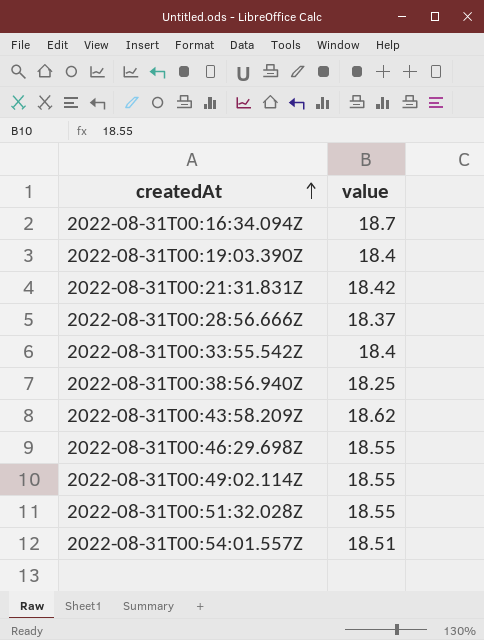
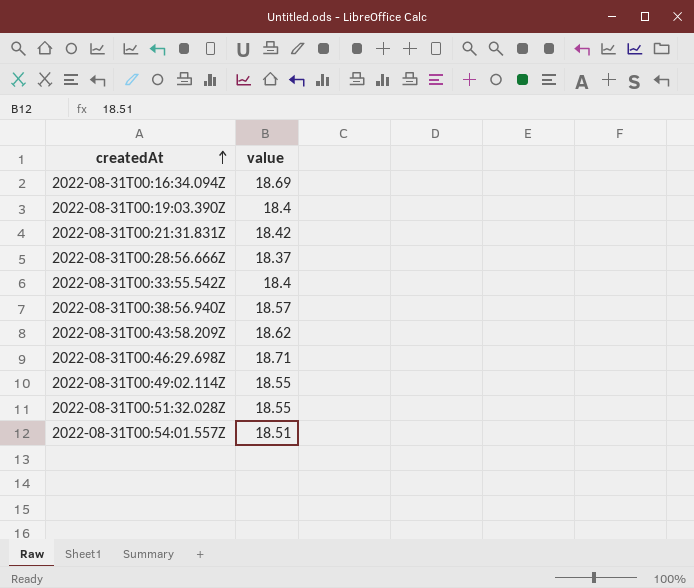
2022-08-31T00:16:34.094Z | value: 18.7 -> 18.69
2022-08-31T00:38:56.940Z | value: 18.25 -> 18.57
2022-08-31T00:46:29.698Z | value: 18.55 -> 18.71

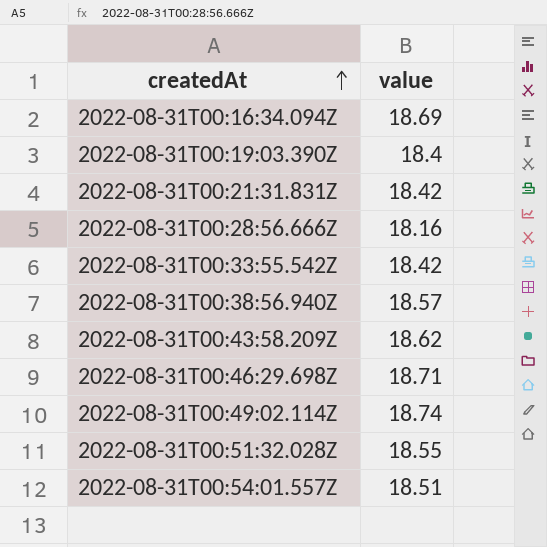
2022-08-31T00:28:56.666Z | value: 18.37 -> 18.16
2022-08-31T00:33:55.542Z | value: 18.4 -> 18.42
2022-08-31T00:49:02.114Z | value: 18.55 -> 18.74

